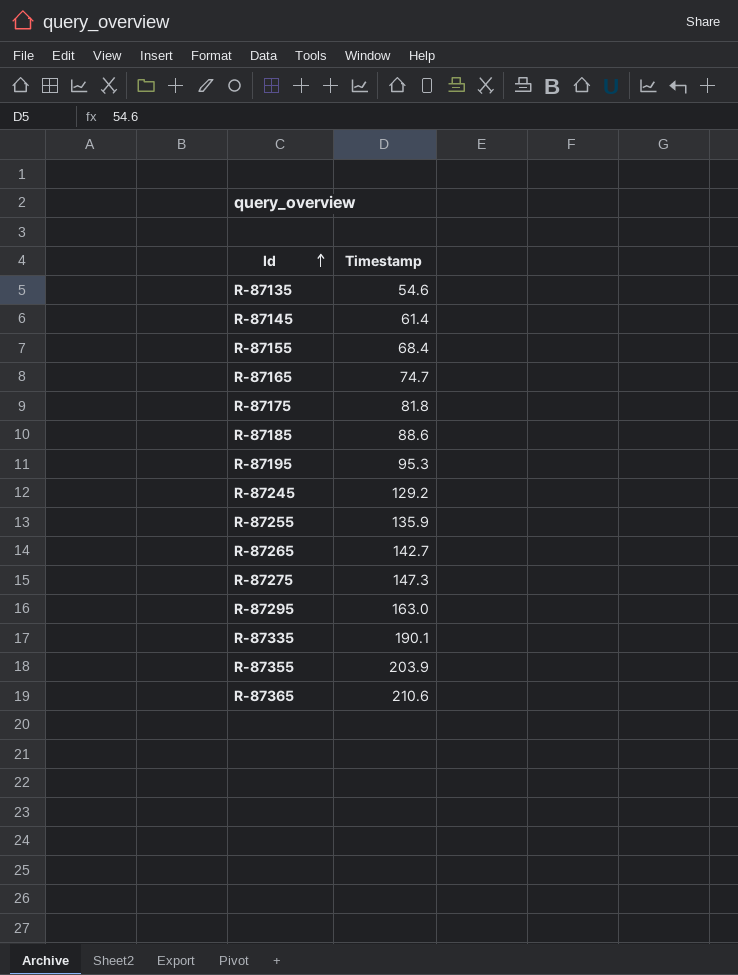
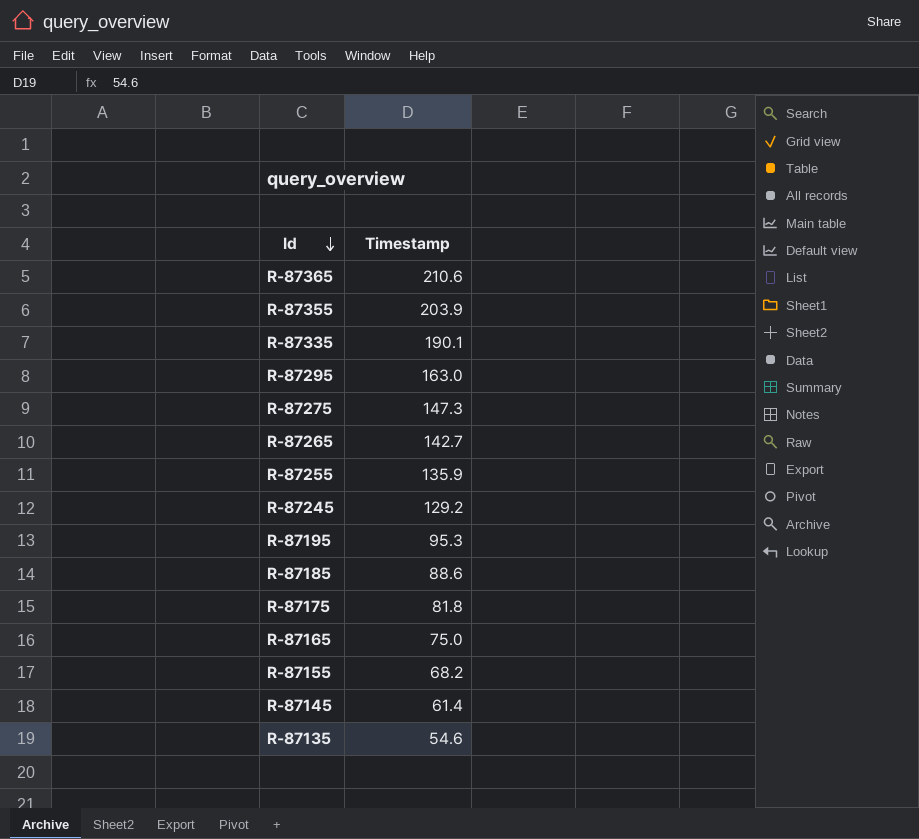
row order: Id ascending -> Id descending
R-87165 | Timestamp: 74.7 -> 75.0
R-87155 | Timestamp: 68.4 -> 68.2

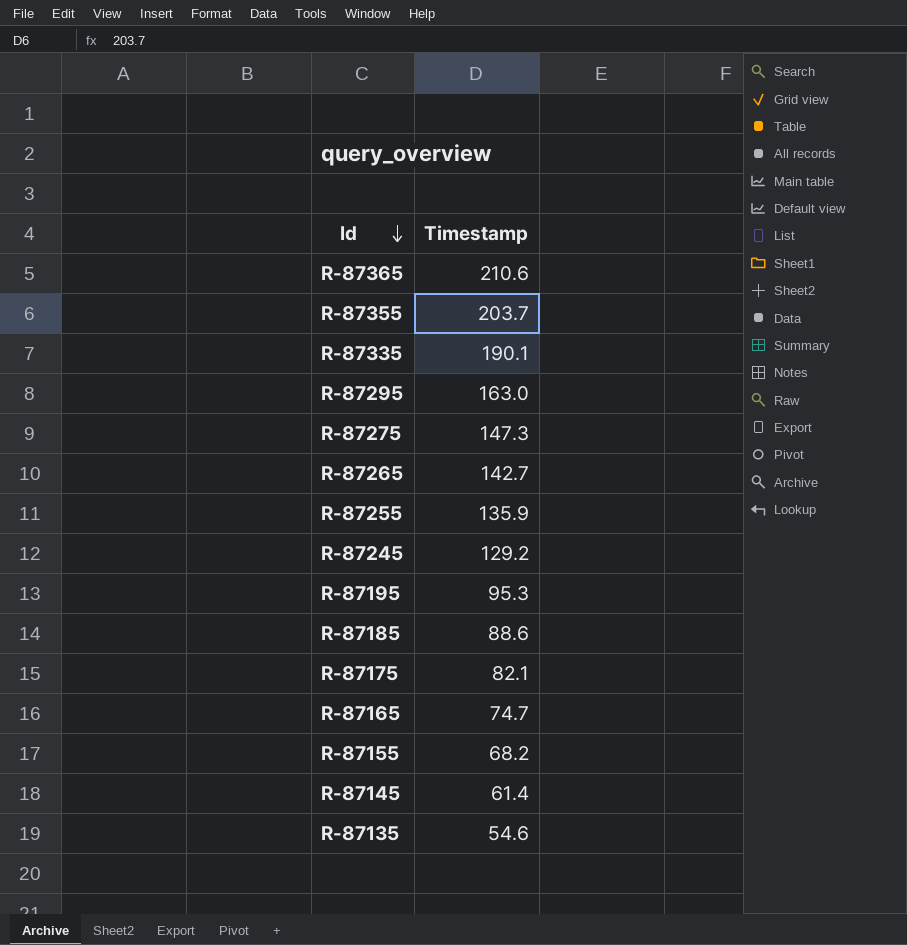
R-87355 | Timestamp: 203.9 -> 203.7
R-87175 | Timestamp: 81.8 -> 82.1
R-87165 | Timestamp: 75.0 -> 74.7

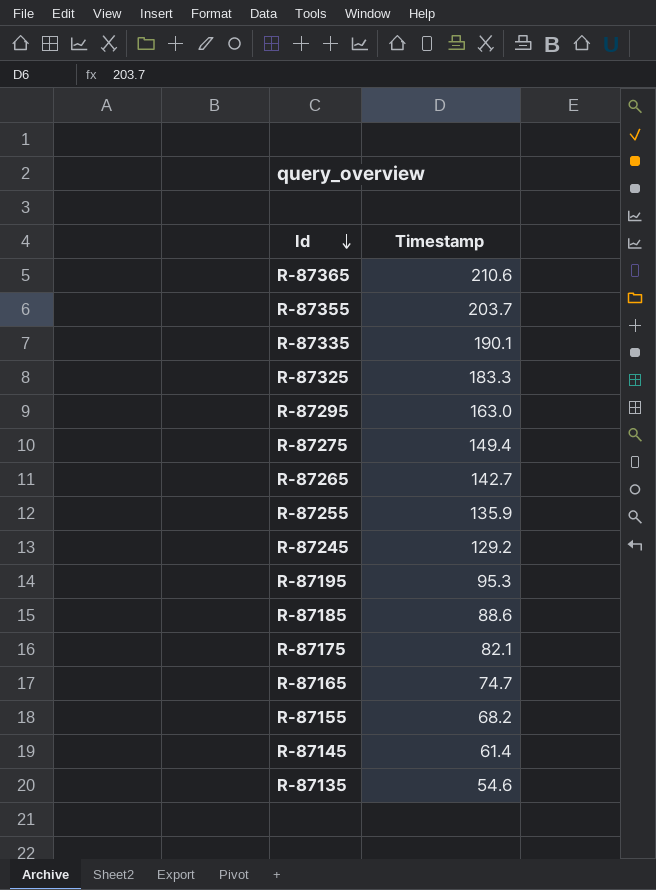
row R-87325: none -> 183.3
R-87275 | Timestamp: 147.3 -> 149.4

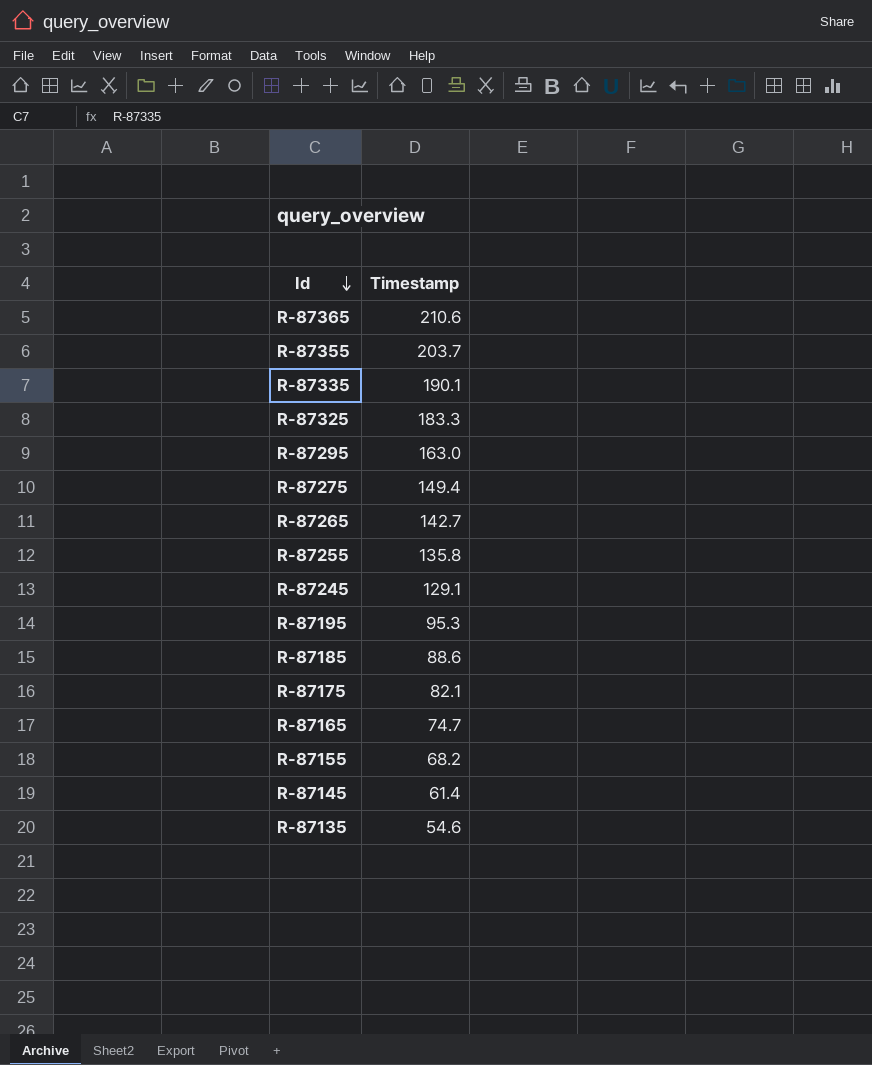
R-87255 | Timestamp: 135.9 -> 135.8
R-87245 | Timestamp: 129.2 -> 129.1

